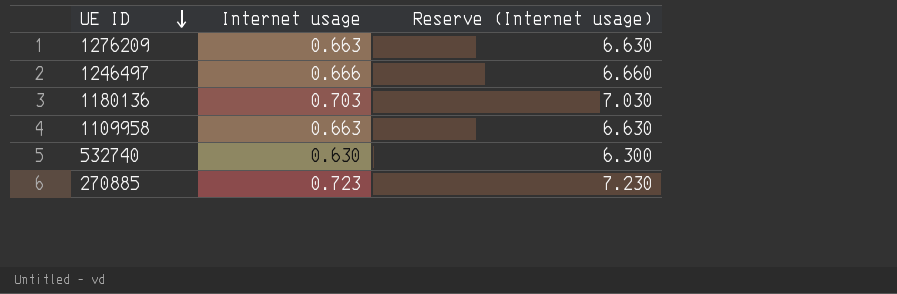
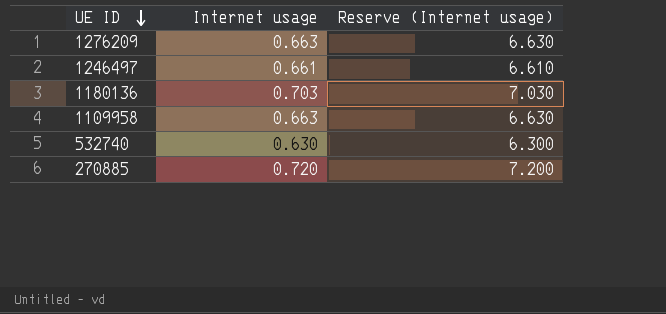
1246497 | Internet usage: 0.666 -> 0.661
1246497 | Reserve (Internet usage): 6.660 -> 6.610
270885 | Internet usage: 0.723 -> 0.720
270885 | Reserve (Internet usage): 7.230 -> 7.200

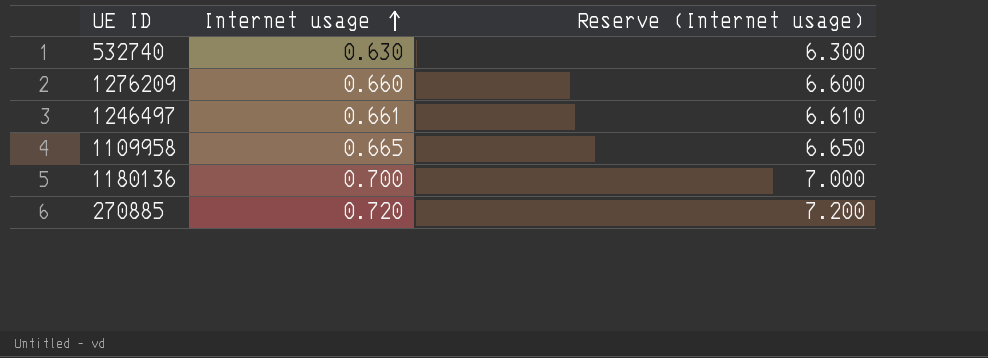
row order: UE ID descending -> Internet usage ascending
1276209 | Internet usage: 0.663 -> 0.660
1276209 | Reserve (Internet usage): 6.630 -> 6.600
1109958 | Internet usage: 0.663 -> 0.665
1109958 | Reserve (Internet usage): 6.630 -> 6.650
1180136 | Internet usage: 0.703 -> 0.700
1180136 | Reserve (Internet usage): 7.030 -> 7.000

